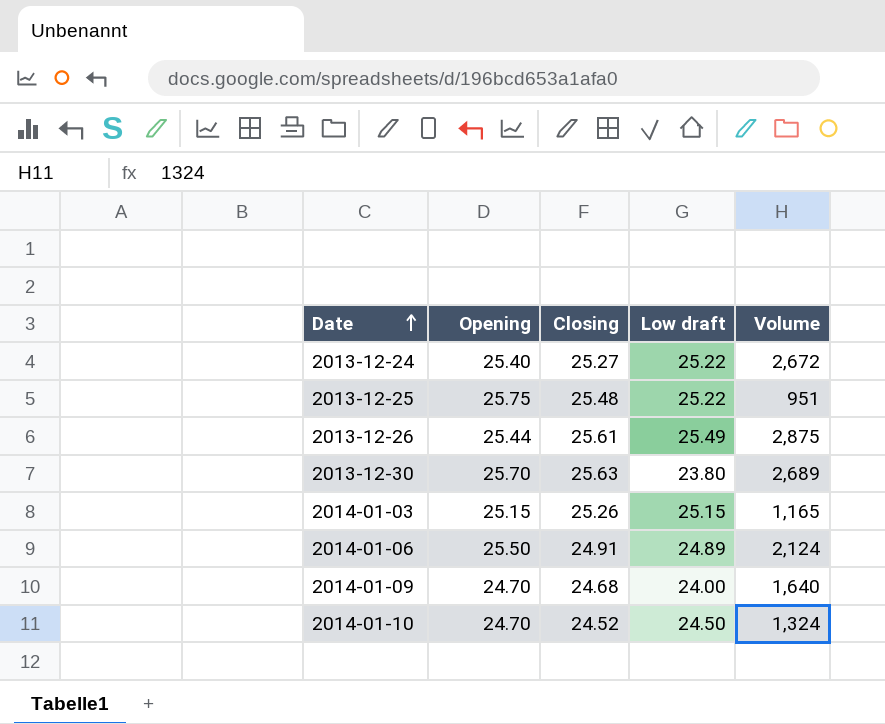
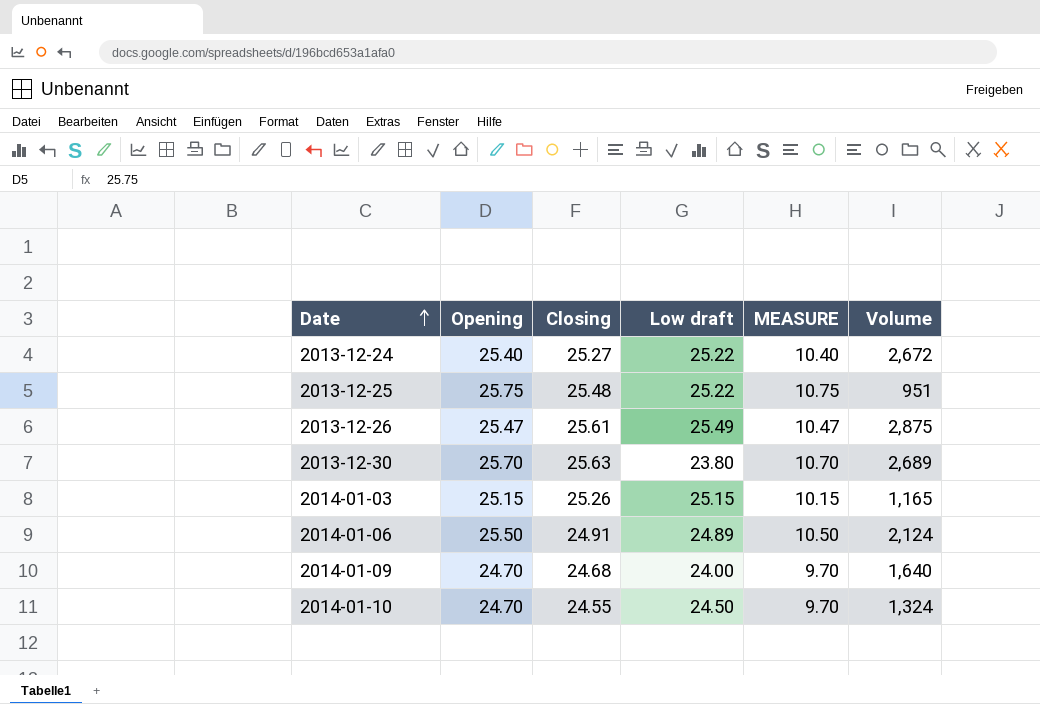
column MEASURE | formula: none -> [Opening] - 15
2013-12-26 | Opening: 25.44 -> 25.47
2014-01-10 | Closing: 24.52 -> 24.55

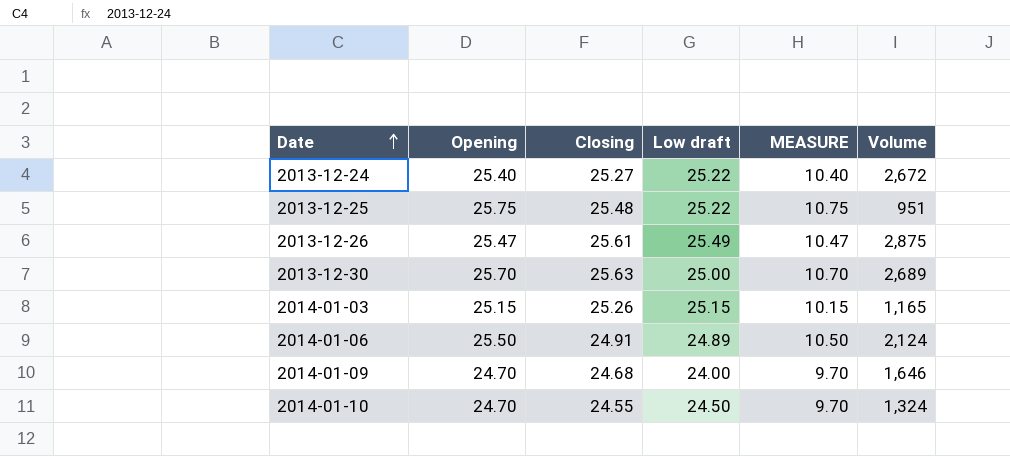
2013-12-30 | Low draft: 23.80 -> 25.00
2014-01-09 | Volume: 1,640 -> 1,646

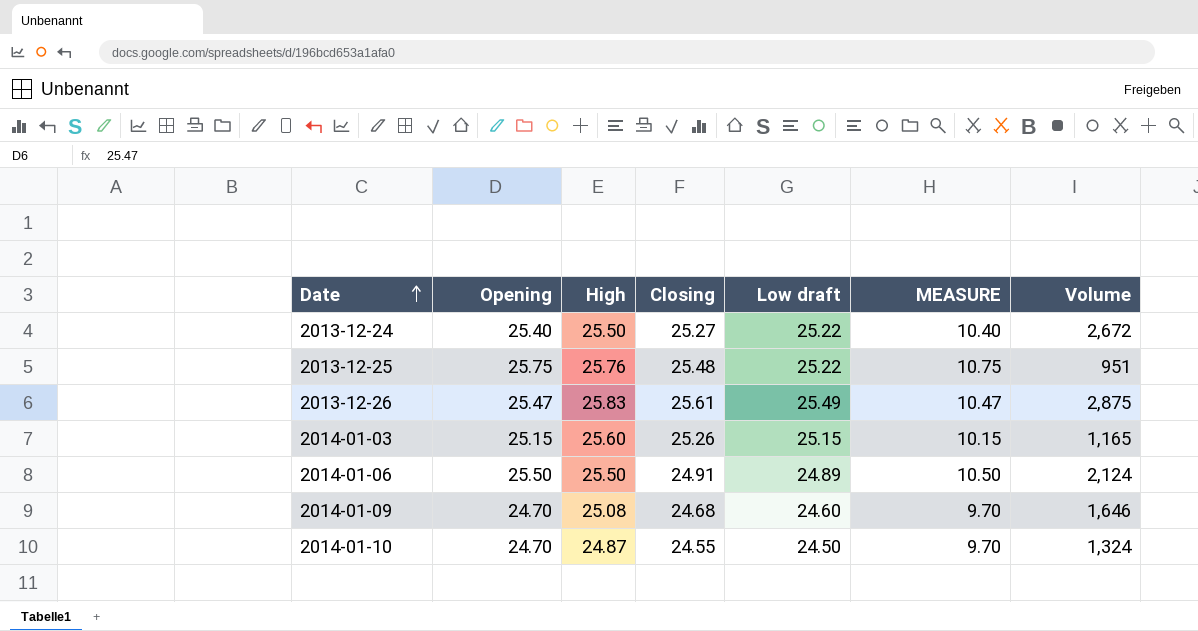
column High | position: none -> 3
row 2013-12-30: 25.70 | 25.63 | 25.00 | 10.70 | 2,689 -> none
2014-01-09 | Low draft: 24.00 -> 24.60

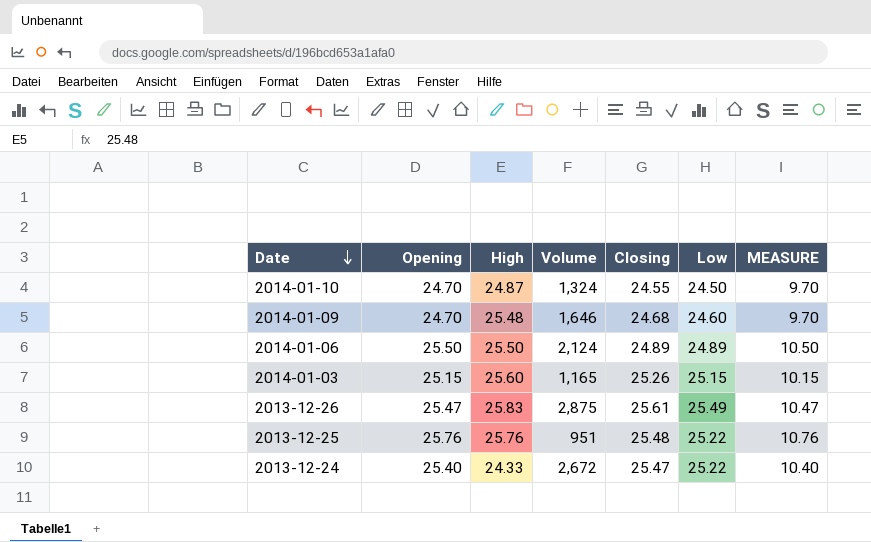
row order: Date ascending -> Date descending
column Volume | position: 7 -> 4
column name: Low draft -> Low
2014-01-09 | High: 25.08 -> 25.48
2014-01-06 | Closing: 24.91 -> 24.89
2013-12-25 | Opening: 25.75 -> 25.76
2013-12-25 | MEASURE: 10.75 -> 10.76
2013-12-24 | High: 25.50 -> 24.33
2013-12-24 | Closing: 25.27 -> 25.47

